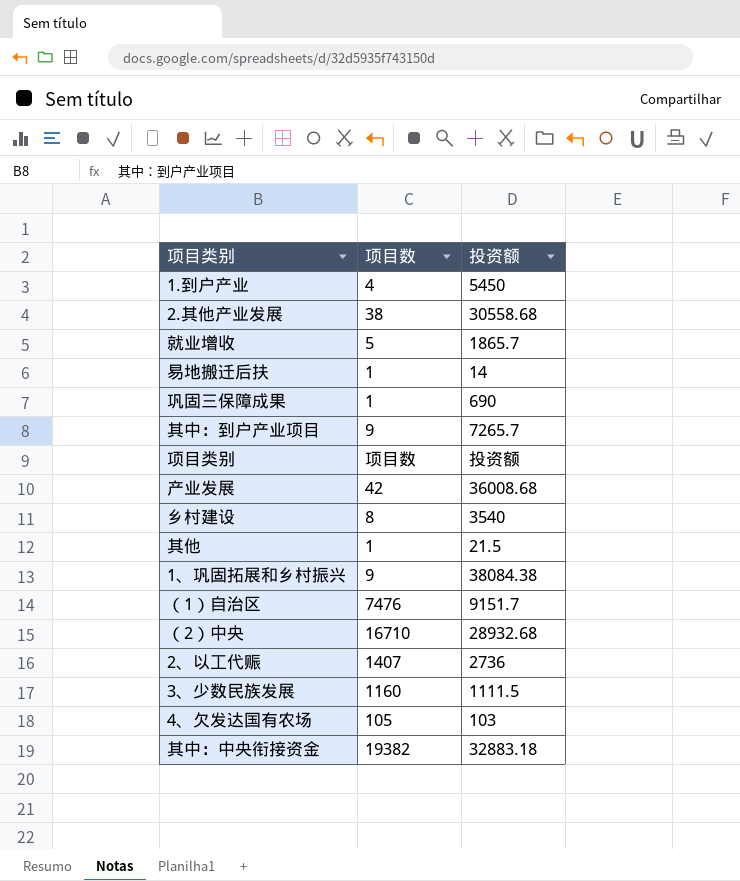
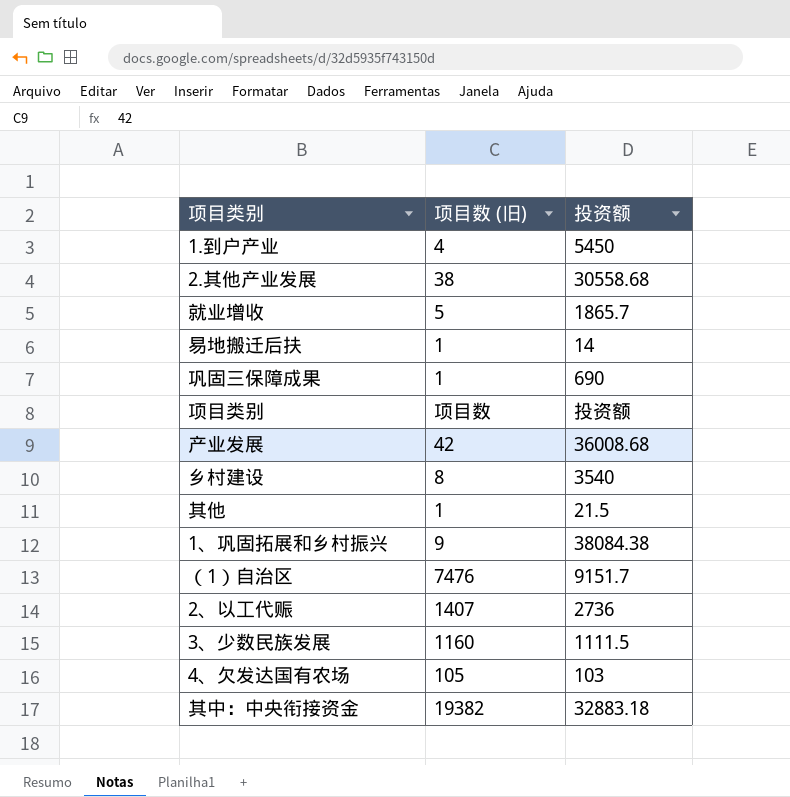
column name: 项目数 -> 项目数 (旧)
row 其中：到户产业项目: 9 | 7265.7 -> none
row （2）中央: 16710 | 28932.68 -> none

